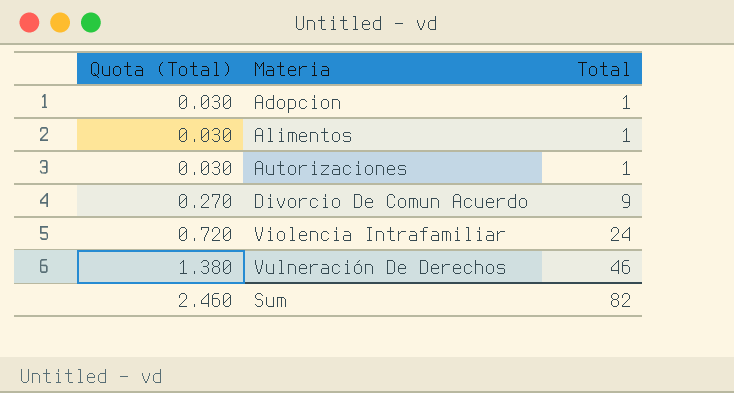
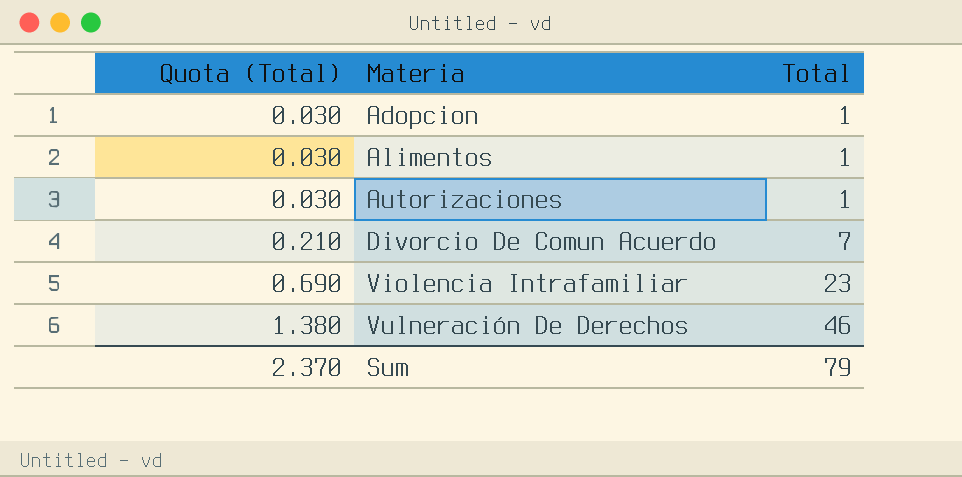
Divorcio De Comun Acuerdo | Quota (Total): 0.270 -> 0.210
Divorcio De Comun Acuerdo | Total: 9 -> 7
Violencia Intrafamiliar | Quota (Total): 0.720 -> 0.690
Violencia Intrafamiliar | Total: 24 -> 23
Sum | Quota (Total): 2.460 -> 2.370
Sum | Total: 82 -> 79

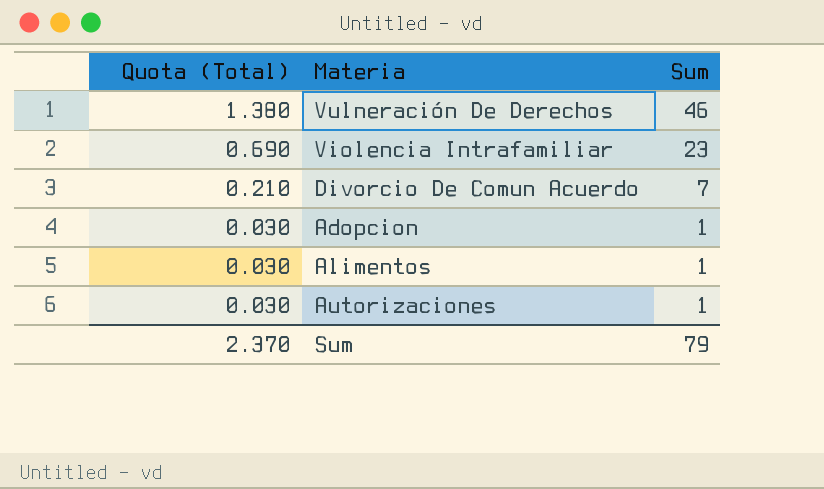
row order: Quota (Total) ascending -> Quota (Total) descending
column name: Total -> Sum

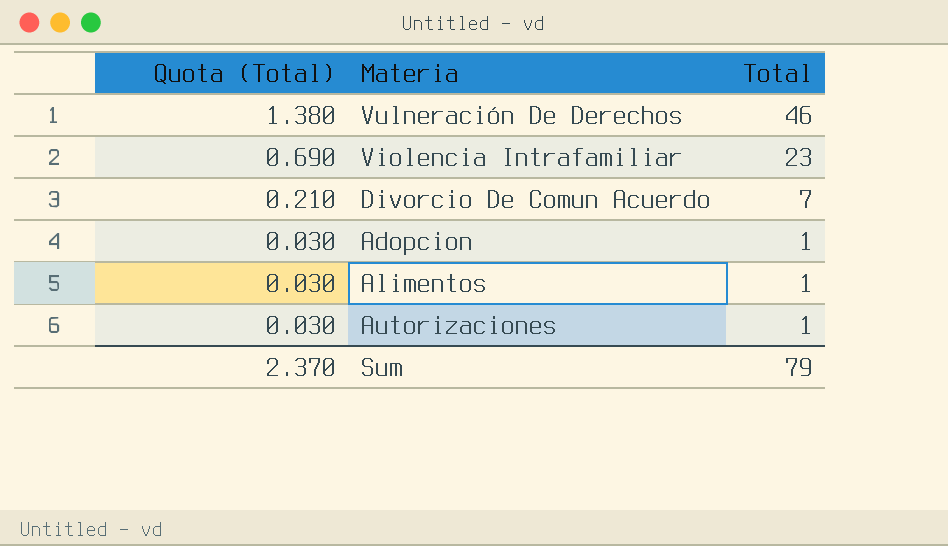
column name: Sum -> Total

